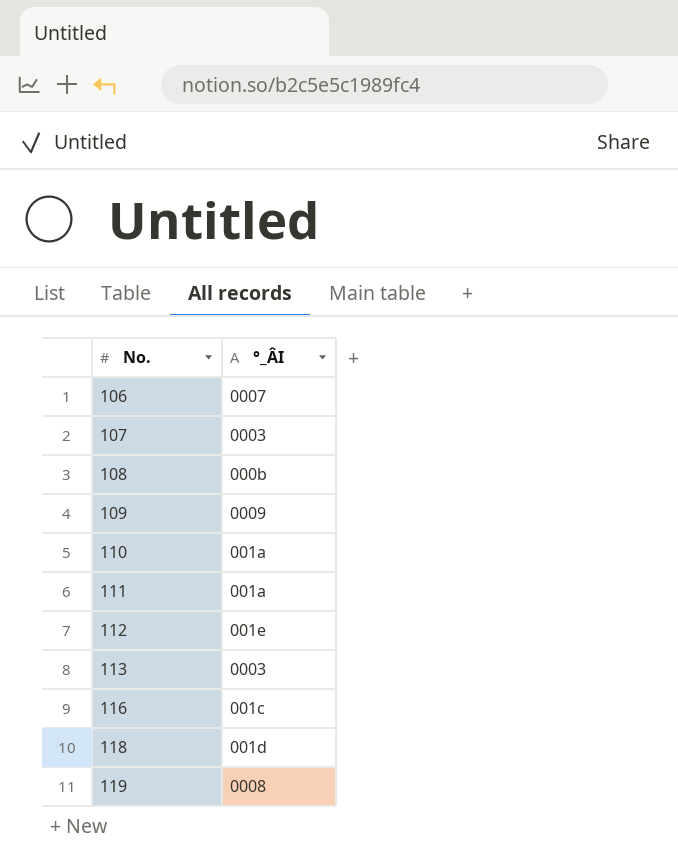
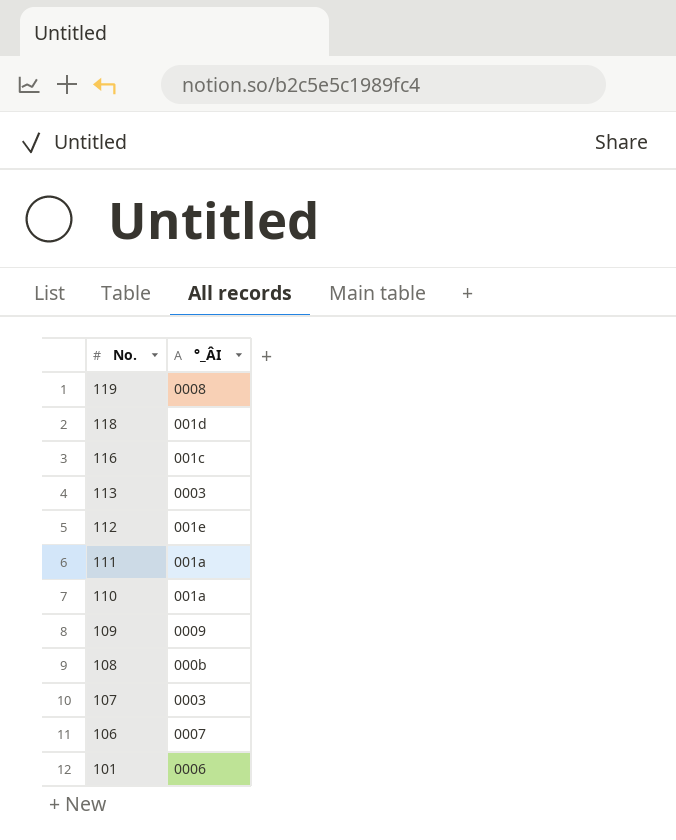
row order: No. ascending -> No. descending
row 101: none -> 0006

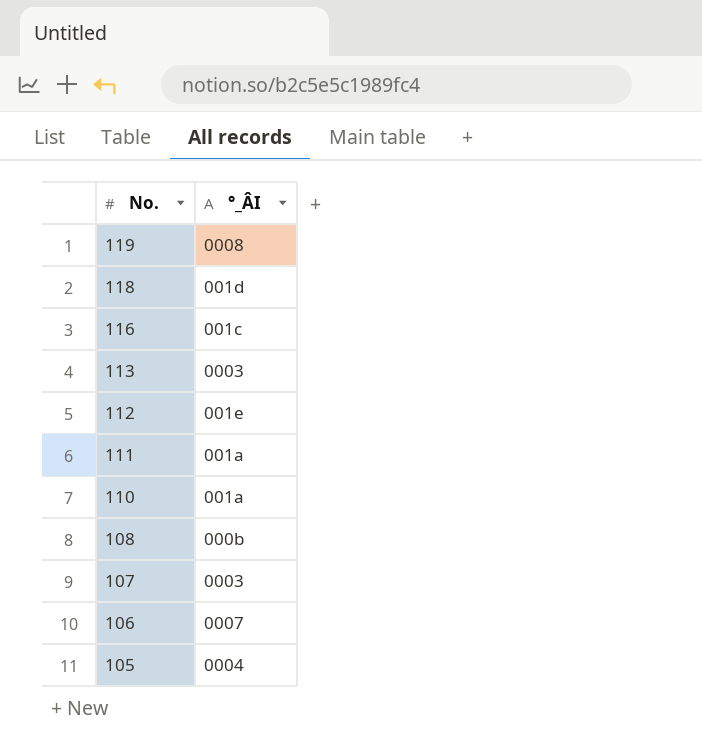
row 109: 0009 -> none
row 101: 0006 -> none
row 105: none -> 0004

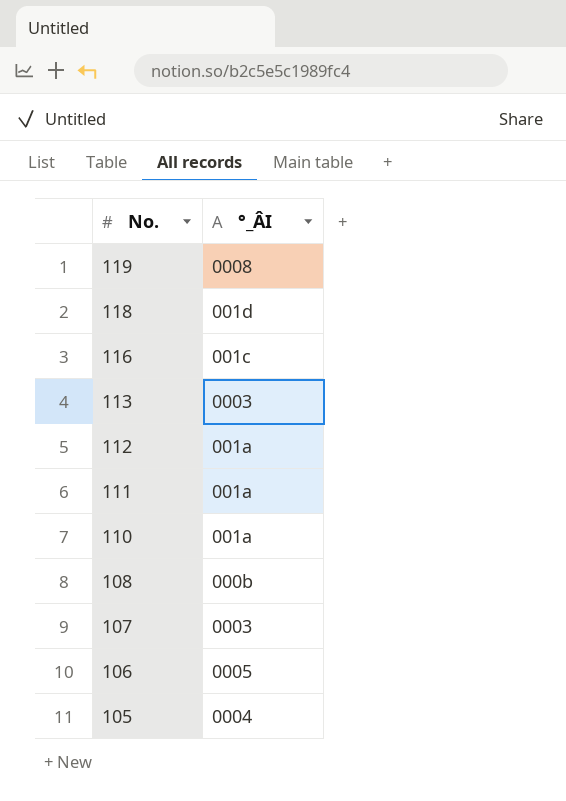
112 | °_ÂI: 001e -> 001a
106 | °_ÂI: 0007 -> 0005

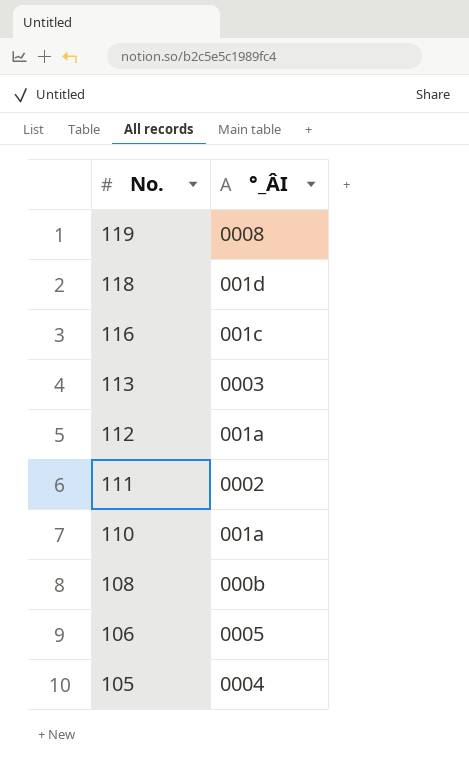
row 107: 0003 -> none
111 | °_ÂI: 001a -> 0002

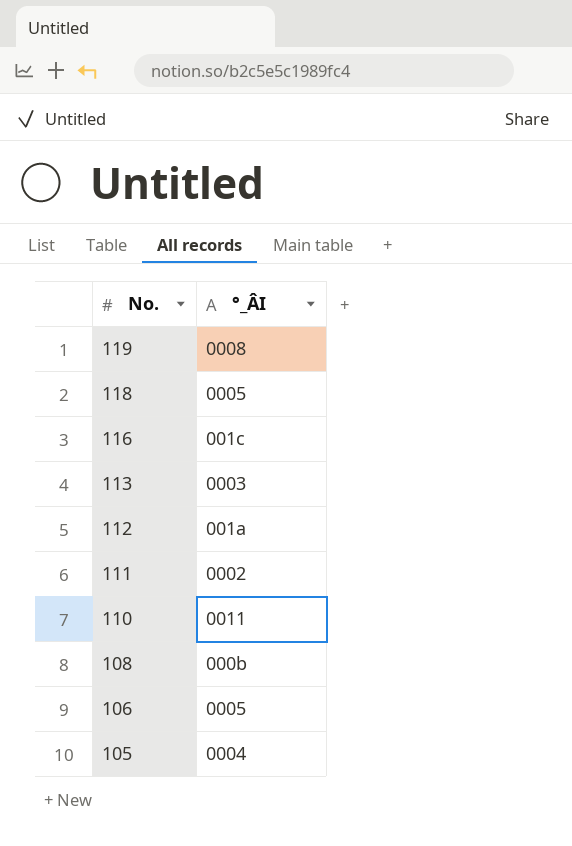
118 | °_ÂI: 001d -> 0005
110 | °_ÂI: 001a -> 0011

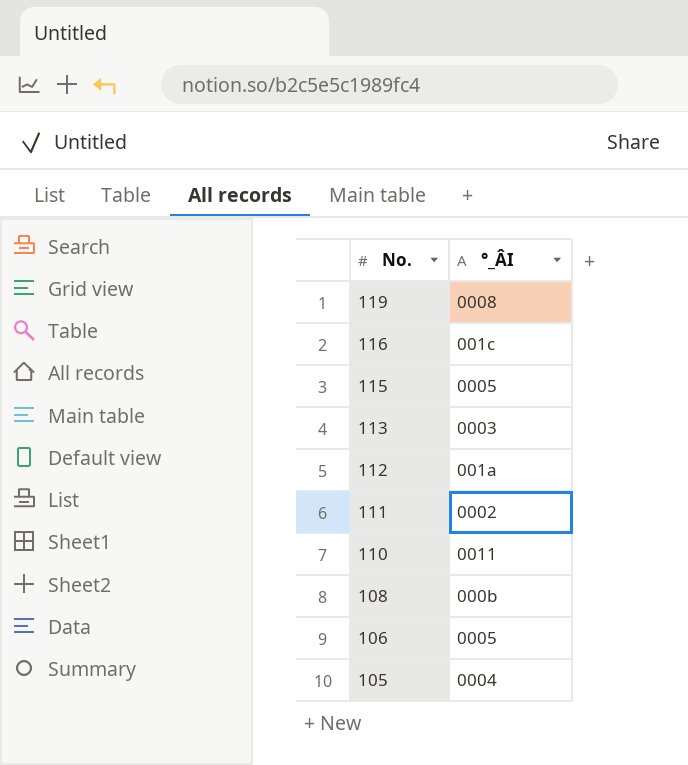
row 118: 0005 -> none
row 115: none -> 0005

